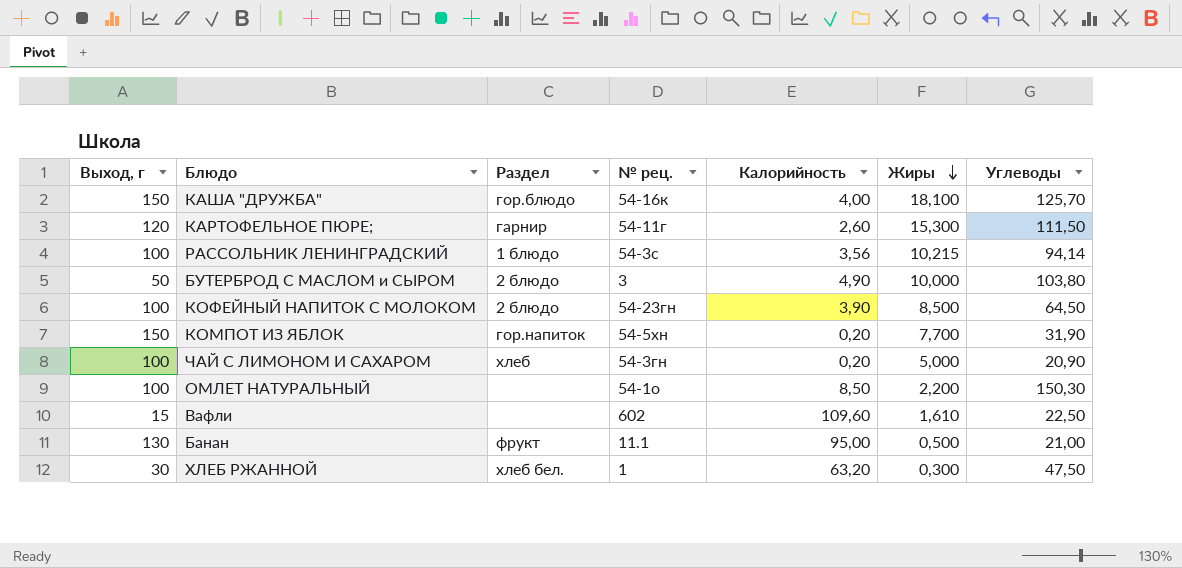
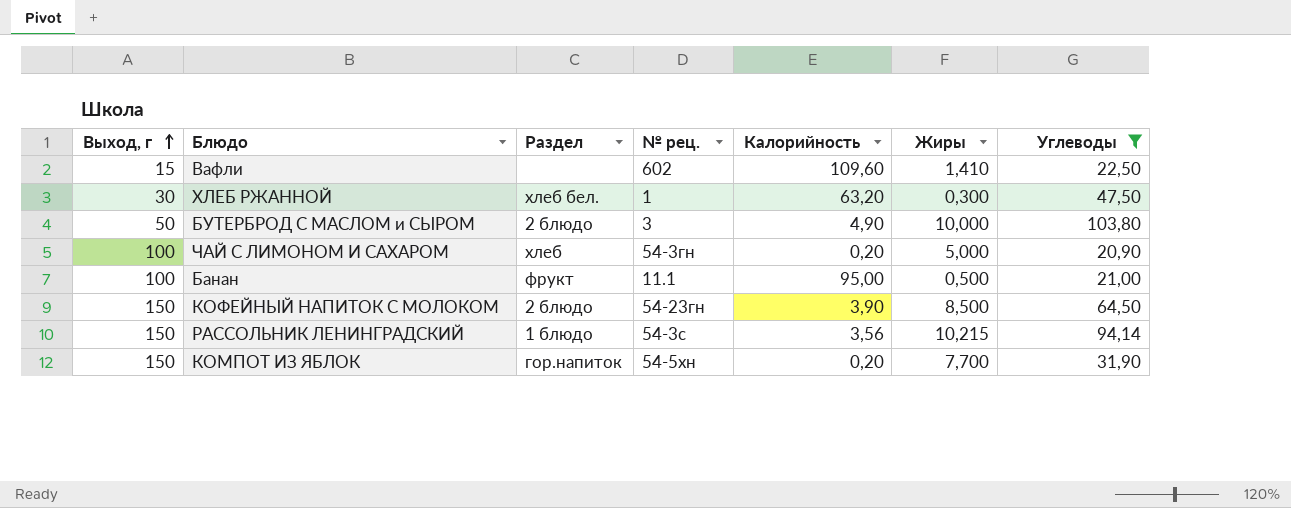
filter: none -> Углеводы <= 103,80
row order: Жиры descending -> Выход, г ascending
Вафли | Жиры: 1,610 -> 1,410
Банан | Выход, г: 130 -> 100
КОФЕЙНЫЙ НАПИТОК С МОЛОКОМ | Выход, г: 100 -> 150
РАССОЛЬНИК ЛЕНИНГРАДСКИЙ | Выход, г: 100 -> 150

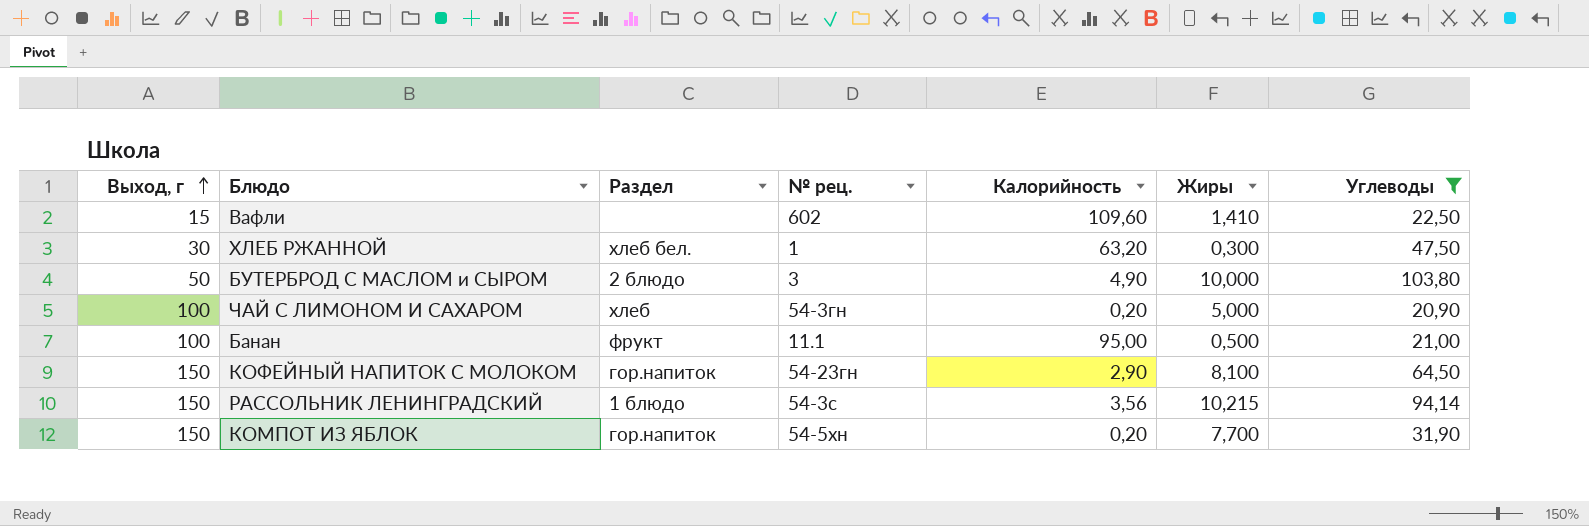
КОФЕЙНЫЙ НАПИТОК С МОЛОКОМ | Раздел: 2 блюдо -> гор.напиток
КОФЕЙНЫЙ НАПИТОК С МОЛОКОМ | Калорийность: 3,90 -> 2,90
КОФЕЙНЫЙ НАПИТОК С МОЛОКОМ | Жиры: 8,500 -> 8,100

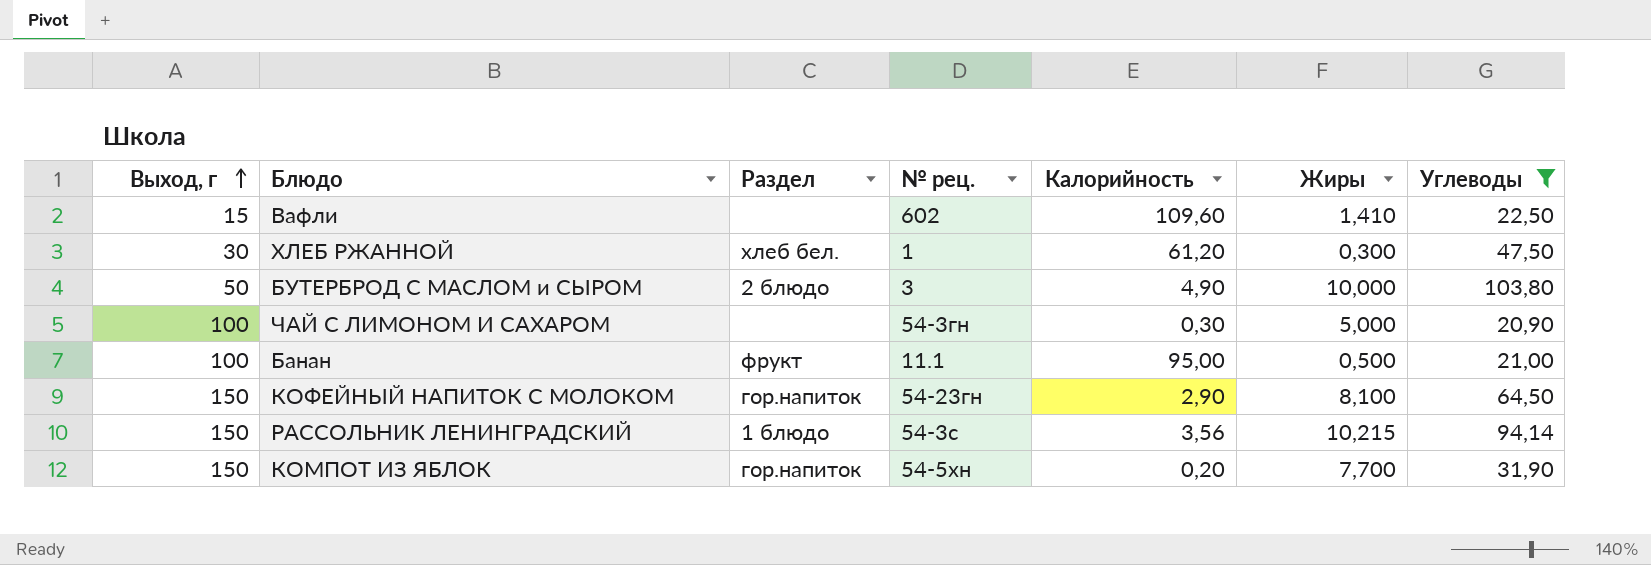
ХЛЕБ РЖАННОЙ | Калорийность: 63,20 -> 61,20
ЧАЙ С ЛИМОНОМ И САХАРОМ | Раздел: хлеб -> none
ЧАЙ С ЛИМОНОМ И САХАРОМ | Калорийность: 0,20 -> 0,30

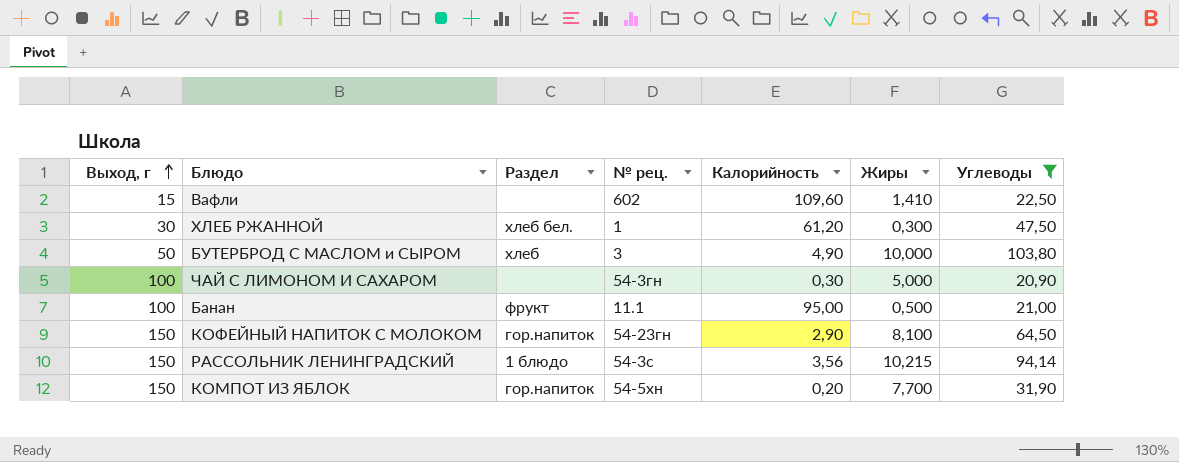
БУТЕРБРОД С МАСЛОМ и СЫРОМ | Раздел: 2 блюдо -> хлеб

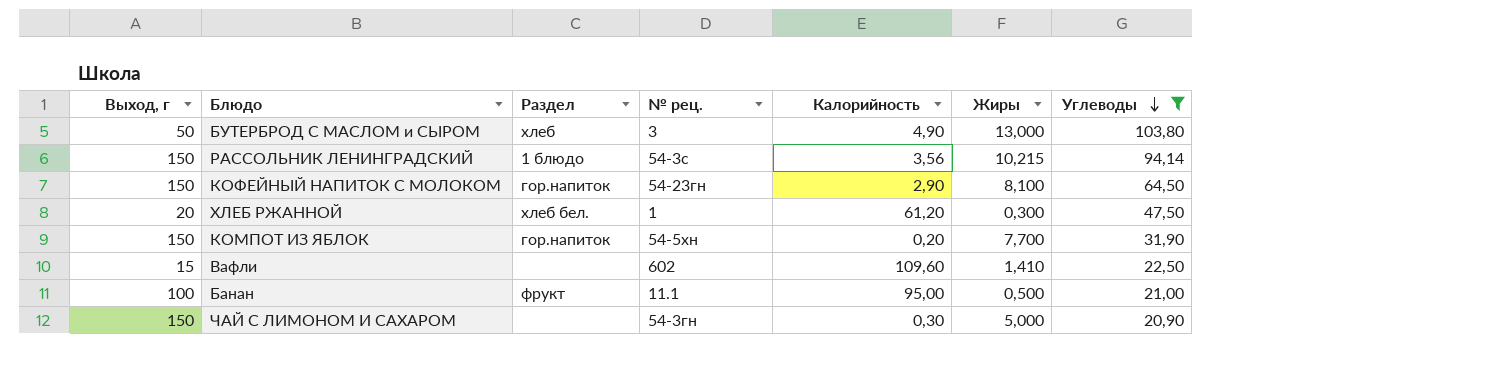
row order: Выход, г ascending -> Углеводы descending
БУТЕРБРОД С МАСЛОМ и СЫРОМ | Жиры: 10,000 -> 13,000
ХЛЕБ РЖАННОЙ | Выход, г: 30 -> 20
ЧАЙ С ЛИМОНОМ И САХАРОМ | Выход, г: 100 -> 150

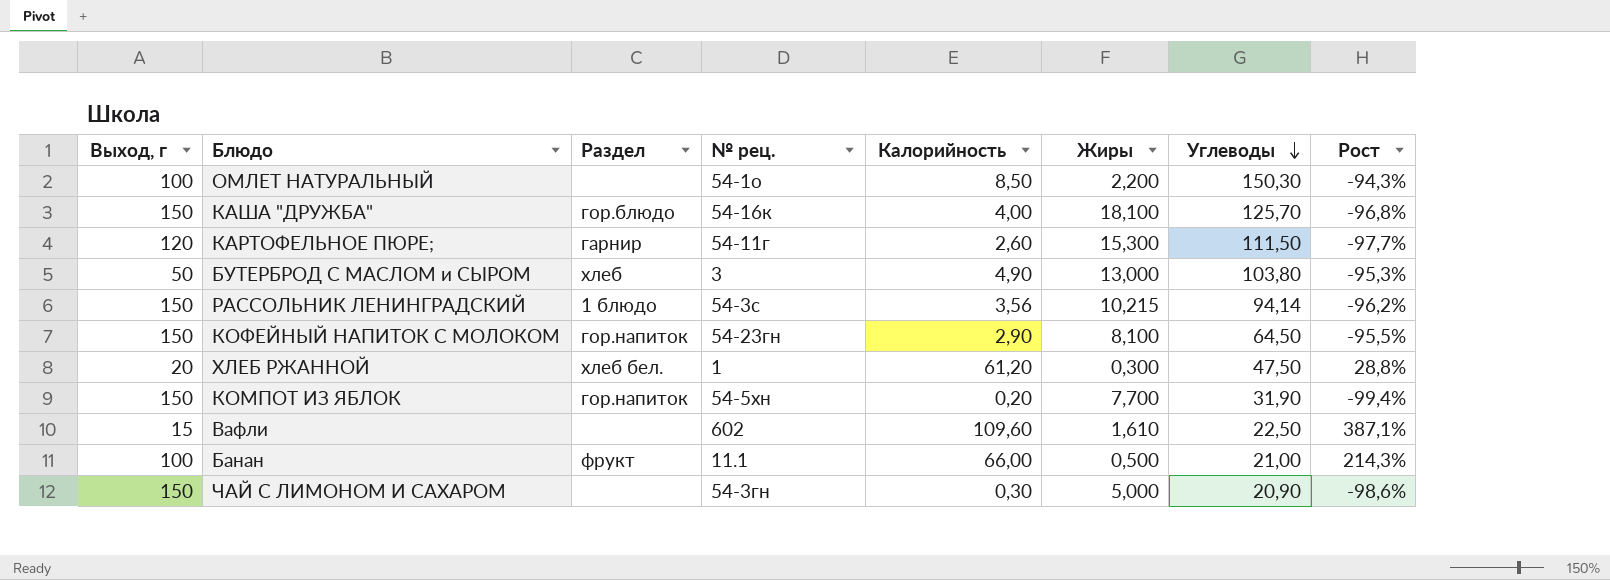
filter: Углеводы <= 103,80 -> none
column Рост | formula: none -> ([Калорийность] - [Углеводы]) / [Углеводы]
Вафли | Жиры: 1,410 -> 1,610
Банан | Калорийность: 95,00 -> 66,00

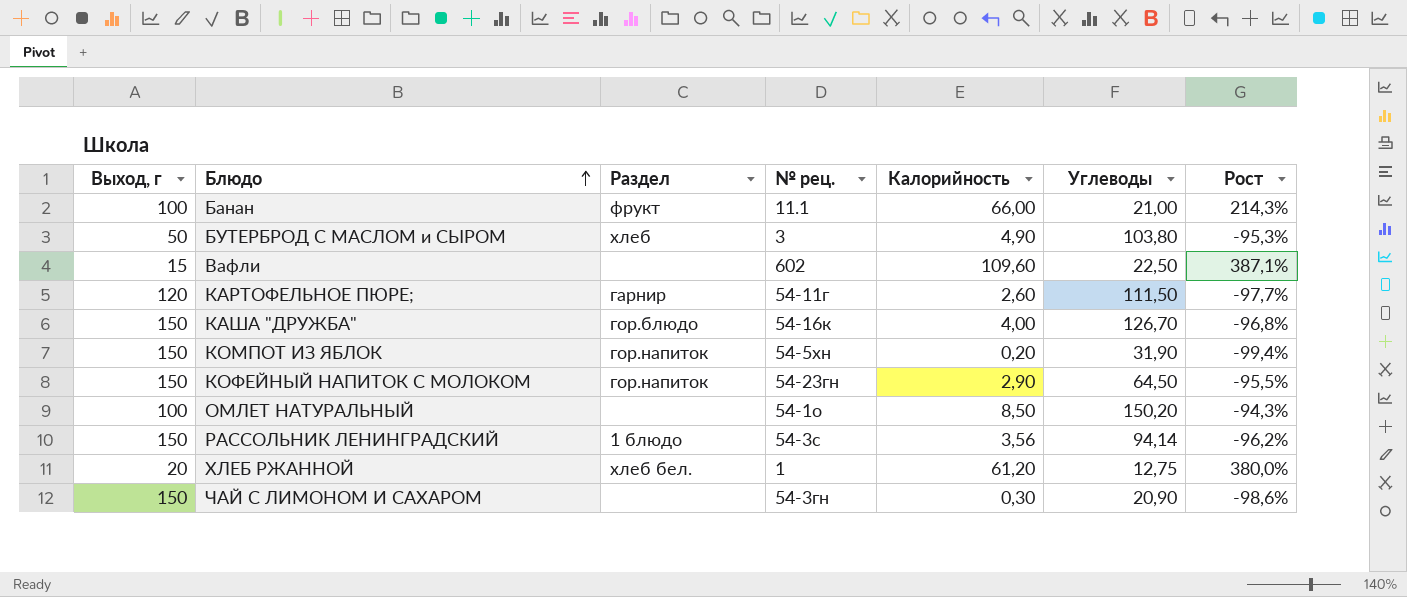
row order: Углеводы descending -> Блюдо ascending
column Жиры | position: 6 -> none
КАША "ДРУЖБА" | Углеводы: 125,70 -> 126,70
ОМЛЕТ НАТУРАЛЬНЫЙ | Углеводы: 150,30 -> 150,20
ХЛЕБ РЖАННОЙ | Углеводы: 47,50 -> 12,75
ХЛЕБ РЖАННОЙ | Рост: 28,8% -> 380,0%

